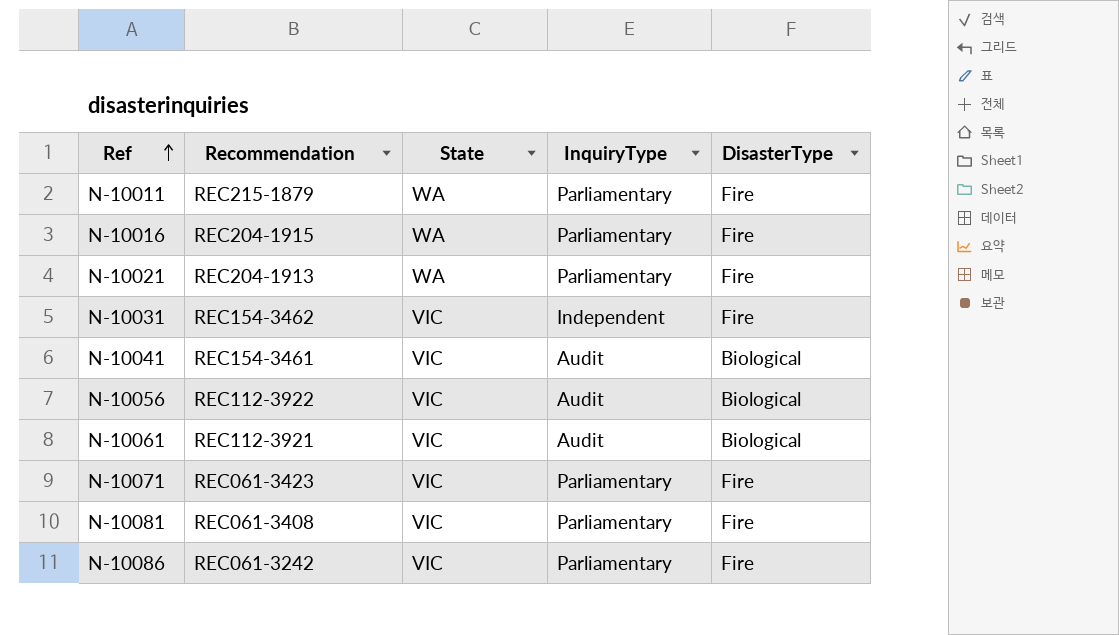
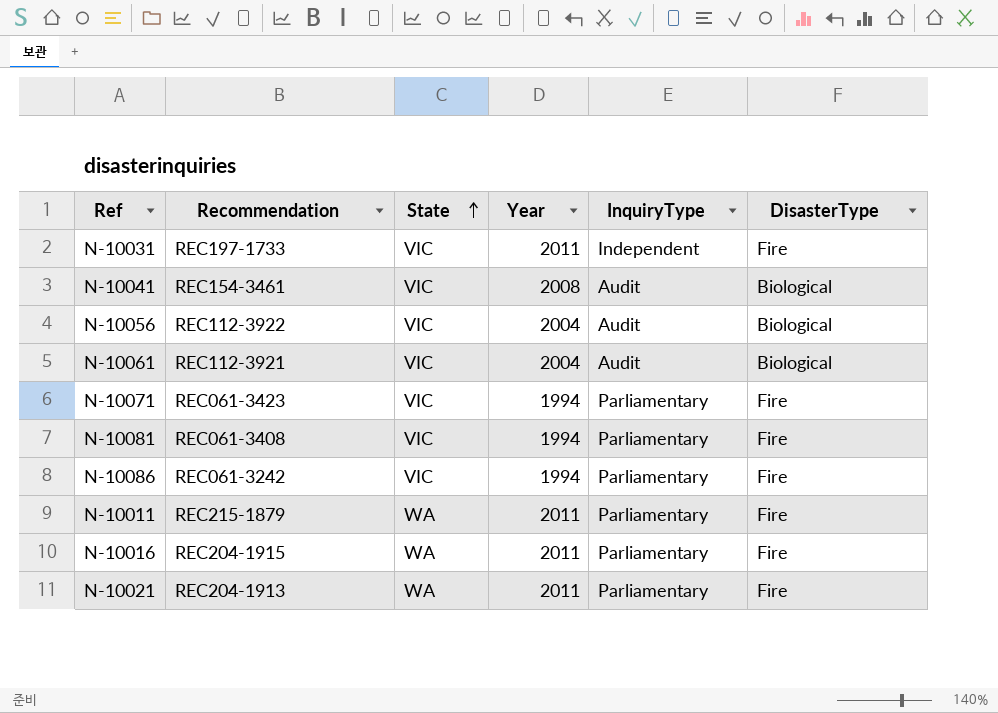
row order: Ref ascending -> State ascending
column Year | position: none -> 4
N-10031 | Recommendation: REC154-3462 -> REC197-1733

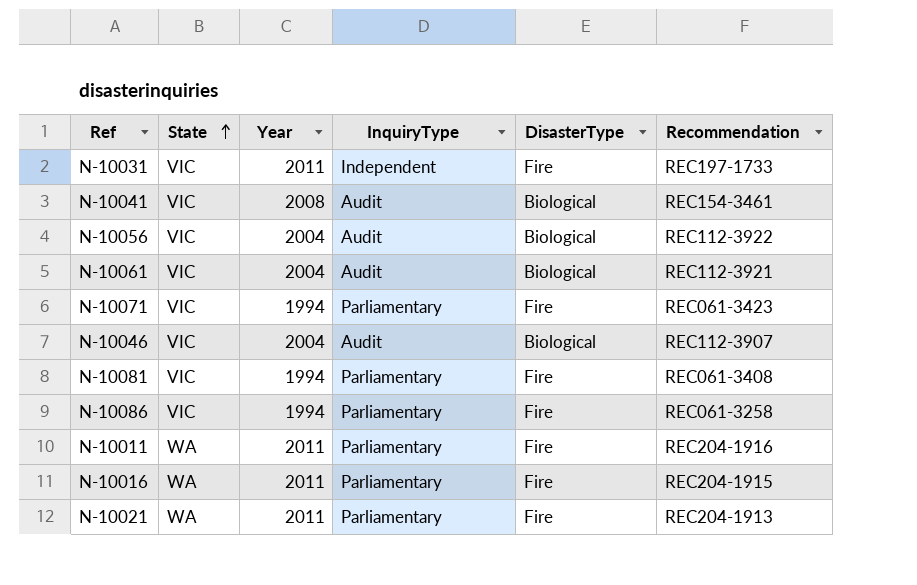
column Recommendation | position: 2 -> 6
row N-10046: none -> VIC | 2004 | Audit | Biological | REC112-3907
N-10086 | Recommendation: REC061-3242 -> REC061-3258
N-10011 | Recommendation: REC215-1879 -> REC204-1916

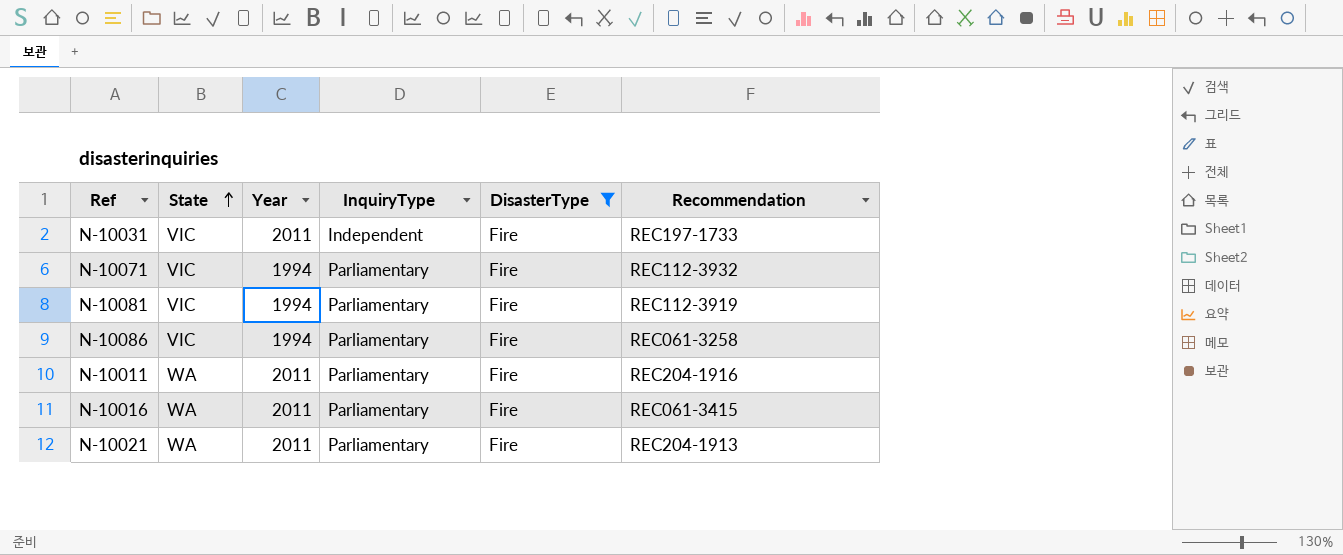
filter: none -> DisasterType = Fire
N-10071 | Recommendation: REC061-3423 -> REC112-3932
N-10081 | Recommendation: REC061-3408 -> REC112-3919
N-10016 | Recommendation: REC204-1915 -> REC061-3415

